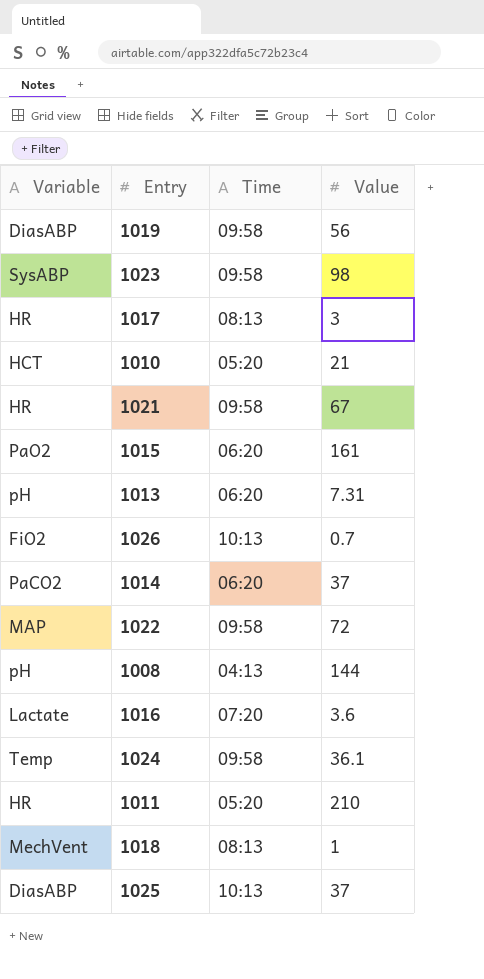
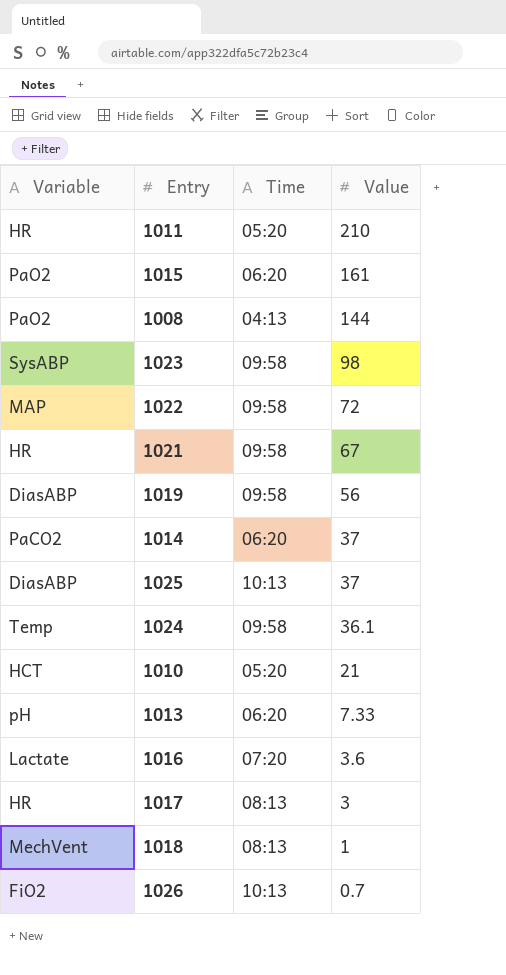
row order: none -> Value descending
1008 | Variable: pH -> PaO2
1013 | Value: 7.31 -> 7.33

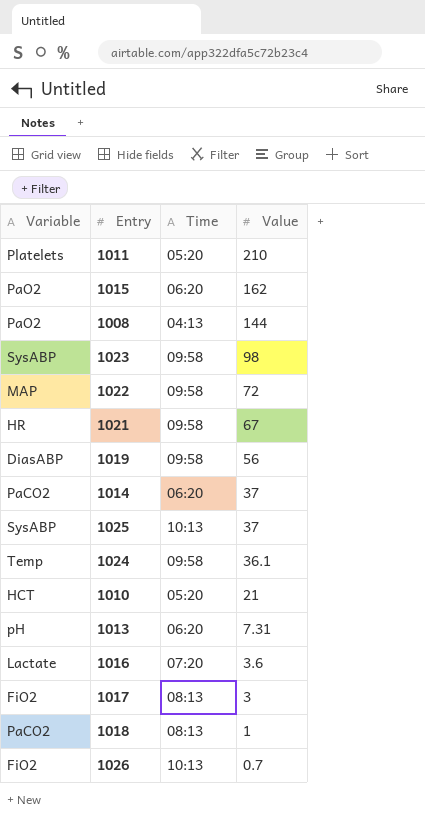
1011 | Variable: HR -> Platelets
1015 | Value: 161 -> 162
1025 | Variable: DiasABP -> SysABP
1013 | Value: 7.33 -> 7.31
1017 | Variable: HR -> FiO2
1018 | Variable: MechVent -> PaCO2

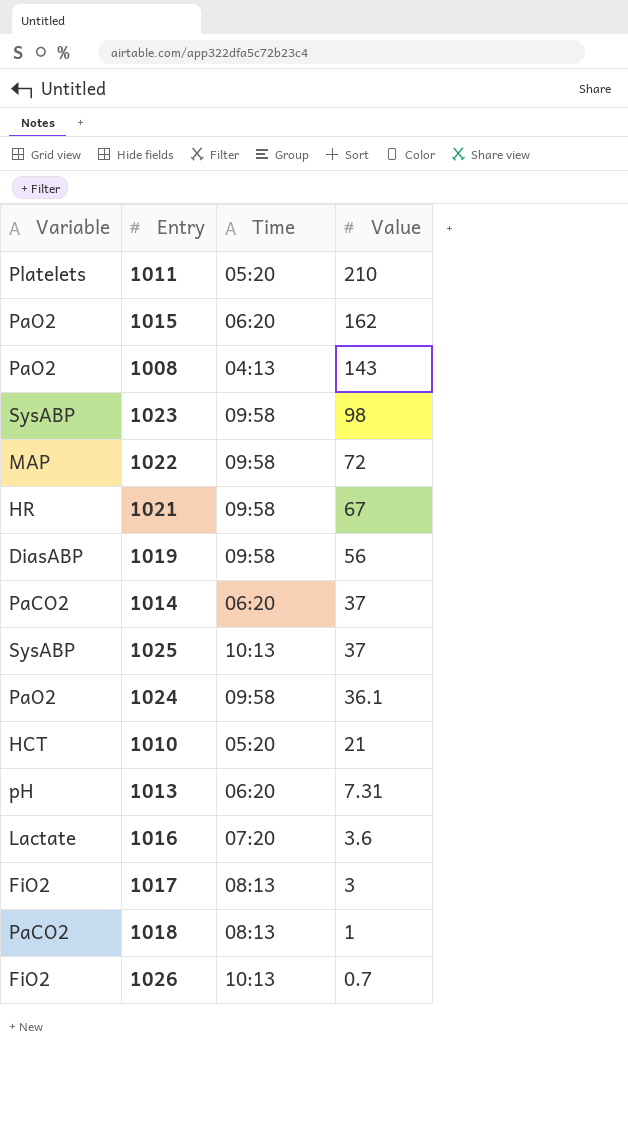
1008 | Value: 144 -> 143
1024 | Variable: Temp -> PaO2

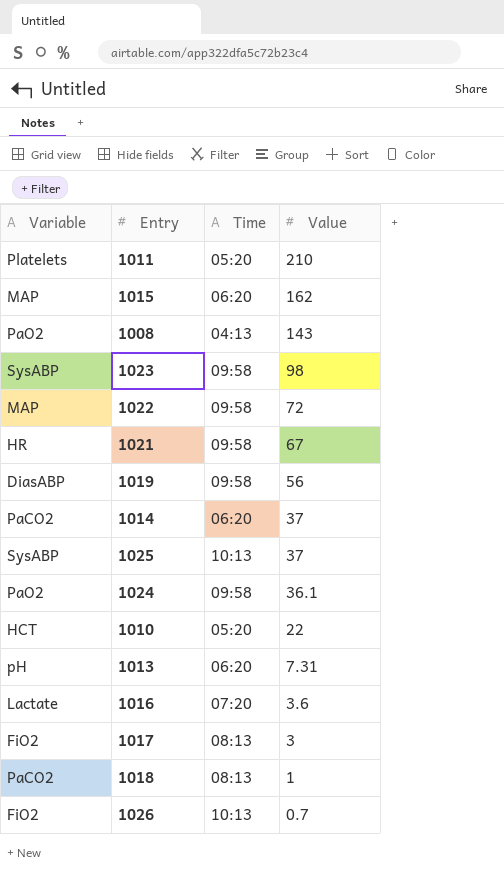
1015 | Variable: PaO2 -> MAP
1010 | Value: 21 -> 22

